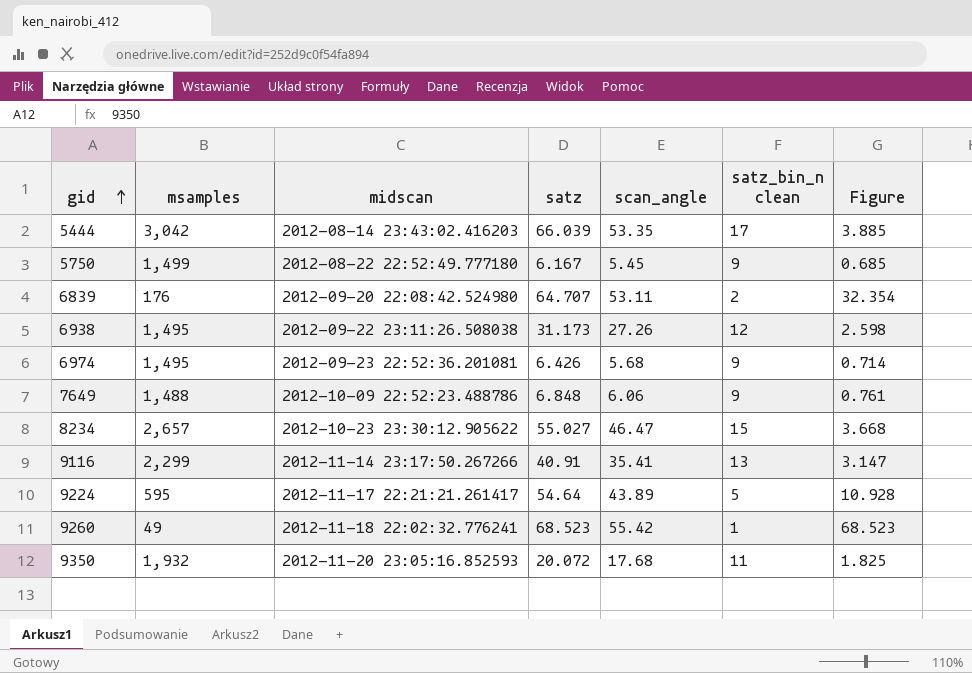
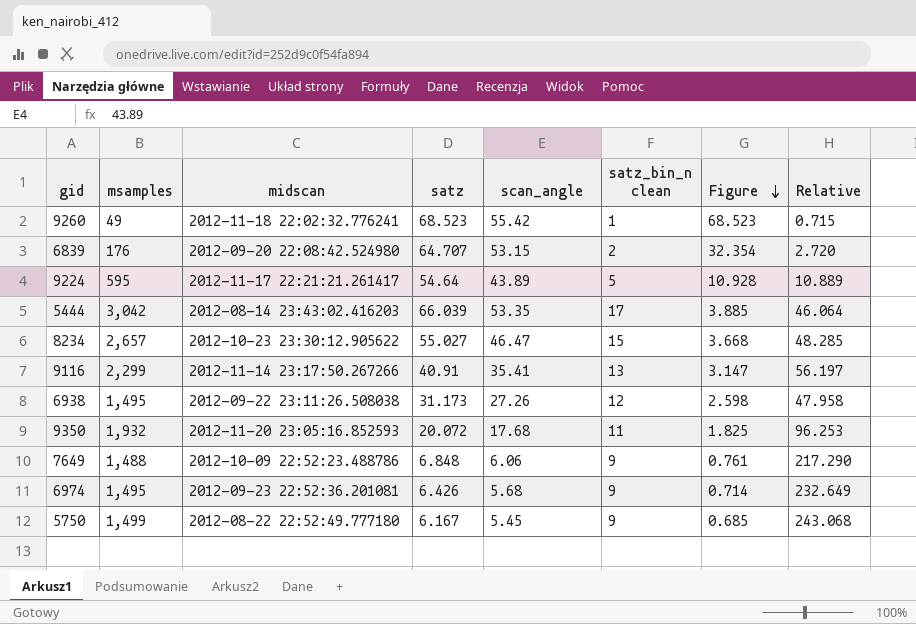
row order: gid ascending -> Figure descending
column Relative | formula: none -> [msamples] / [satz]
6839 | scan_angle: 53.11 -> 53.15

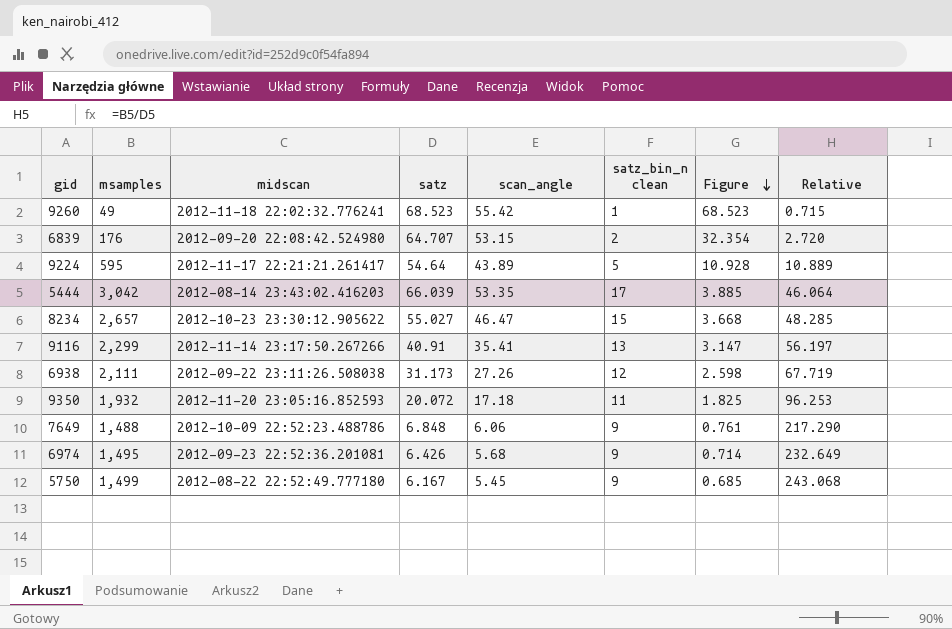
6938 | msamples: 1,495 -> 2,111
6938 | Relative: 47.958 -> 67.719
9350 | scan_angle: 17.68 -> 17.18

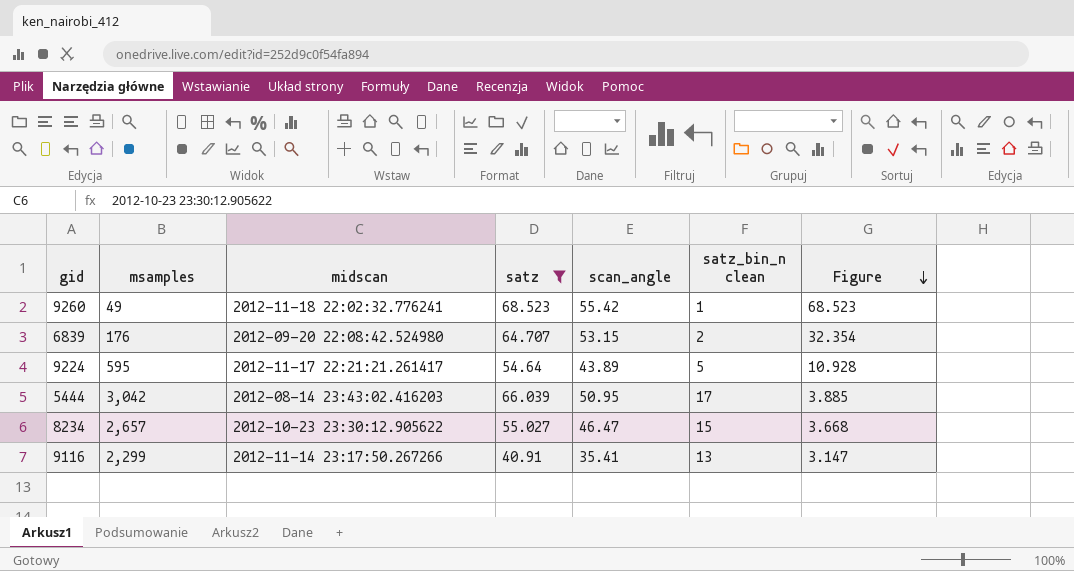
filter: none -> satz >= 40.91
column Relative | formula: [msamples] / [satz] -> none
5444 | scan_angle: 53.35 -> 50.95

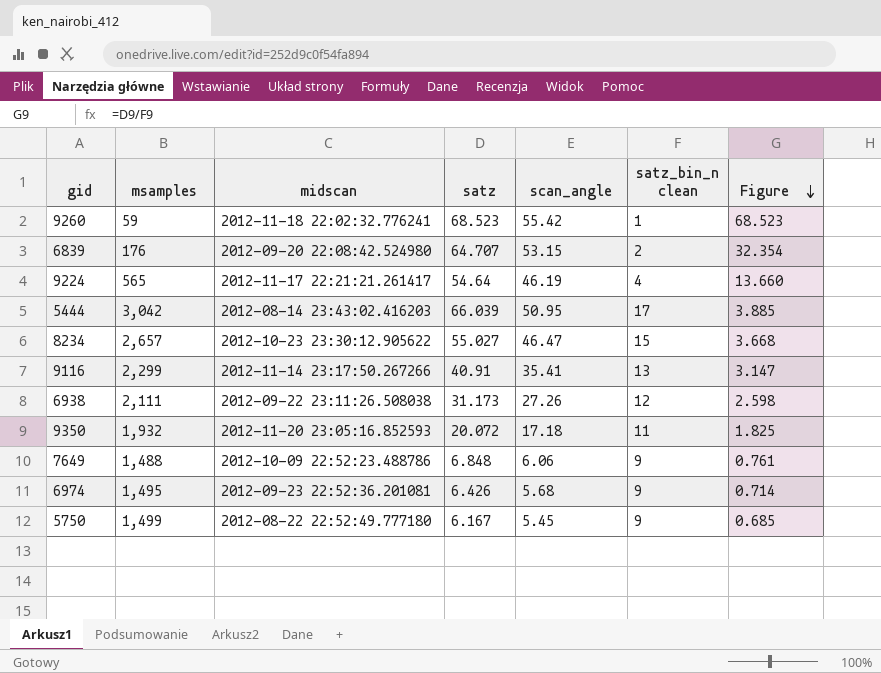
filter: satz >= 40.91 -> none
9260 | msamples: 49 -> 59
9224 | msamples: 595 -> 565
9224 | scan_angle: 43.89 -> 46.19
9224 | satz_bin_n clean: 5 -> 4
9224 | Figure: 10.928 -> 13.660

